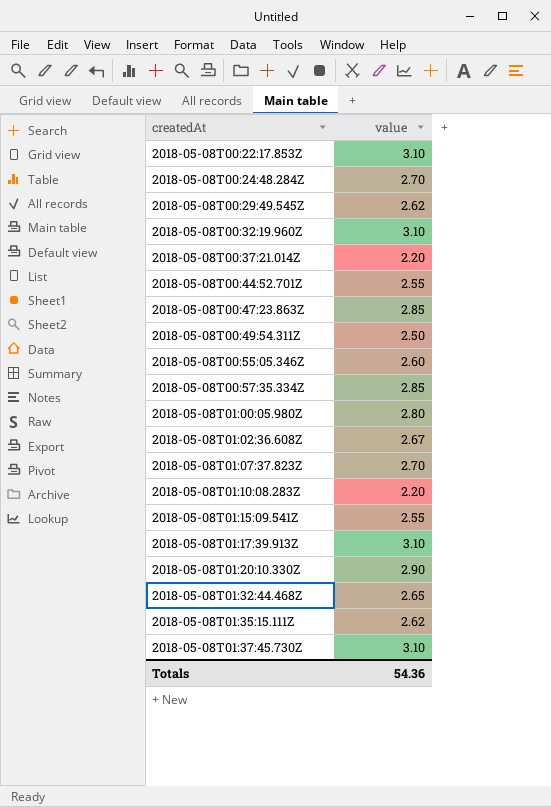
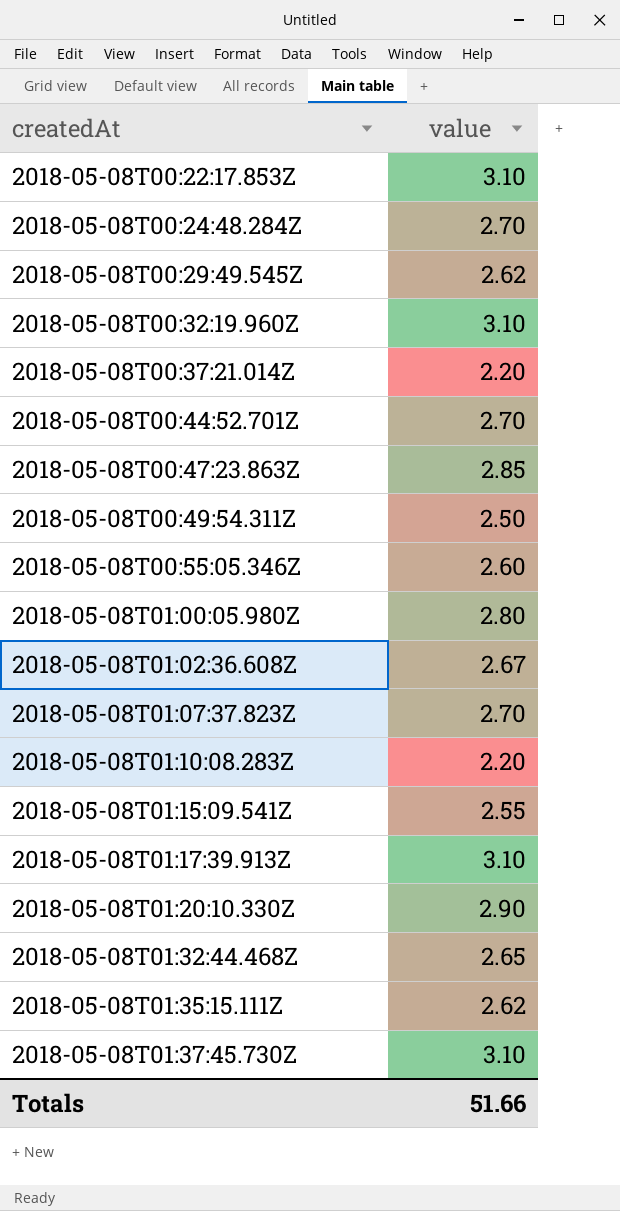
row 2018-05-08T00:57:35.334Z: 2.85 -> none
2018-05-08T00:44:52.701Z | value: 2.55 -> 2.70
Totals | value: 54.36 -> 51.66

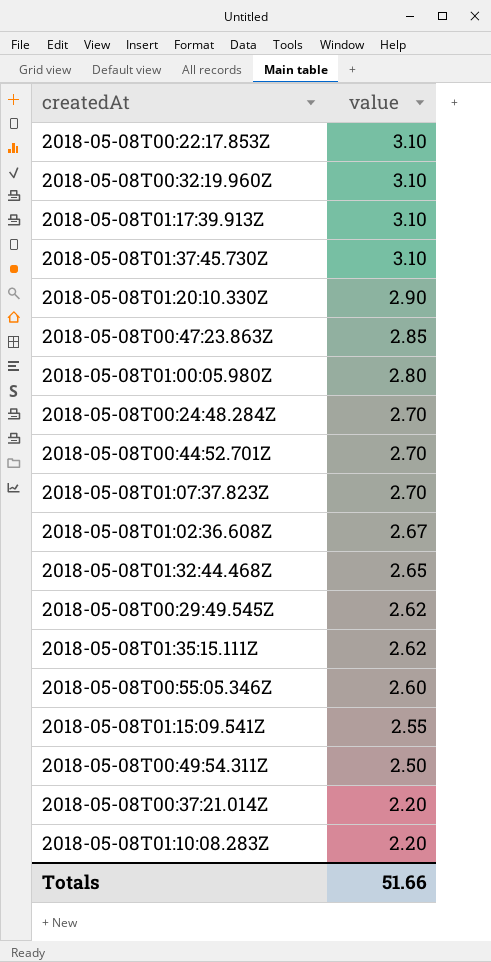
row order: createdAt ascending -> value descending

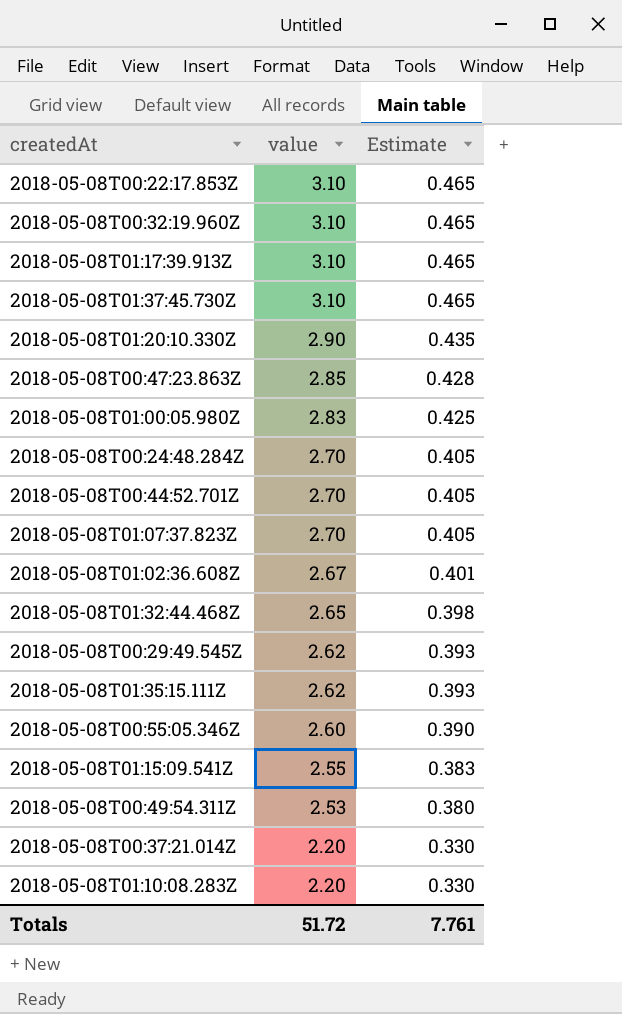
column Estimate | formula: none -> [value] * 0.15
2018-05-08T01:00:05.980Z | value: 2.80 -> 2.83
2018-05-08T00:49:54.311Z | value: 2.50 -> 2.53
Totals | value: 51.66 -> 51.72

